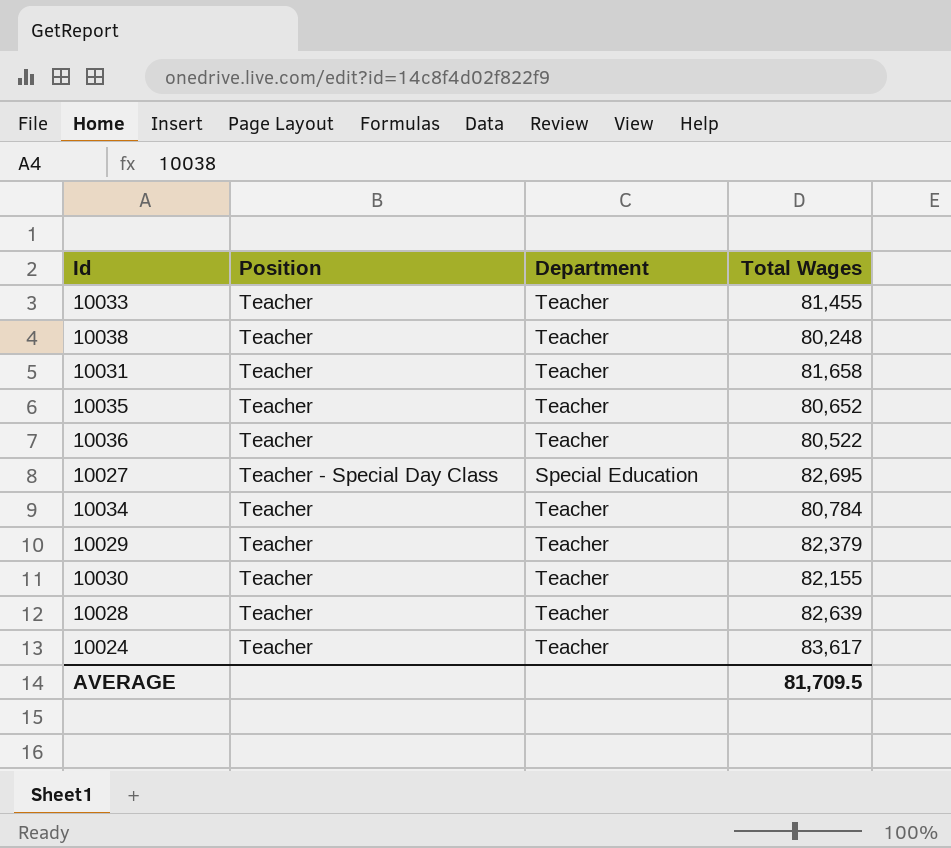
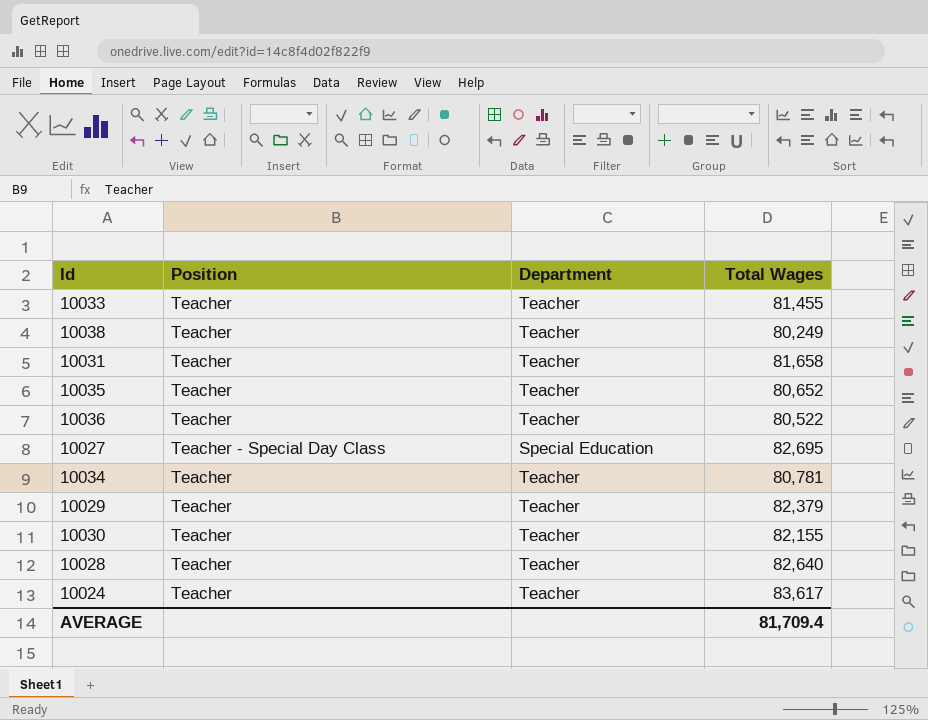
10038 | Total Wages: 80,248 -> 80,249
10034 | Total Wages: 80,784 -> 80,781
10028 | Total Wages: 82,639 -> 82,640
AVERAGE | Total Wages: 81,709.5 -> 81,709.4

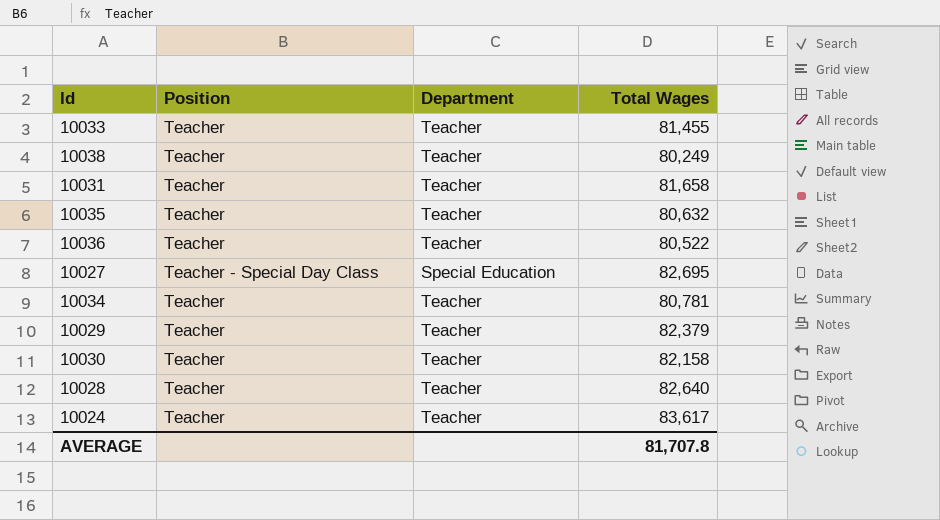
10035 | Total Wages: 80,652 -> 80,632
10030 | Total Wages: 82,155 -> 82,158
AVERAGE | Total Wages: 81,709.4 -> 81,707.8

